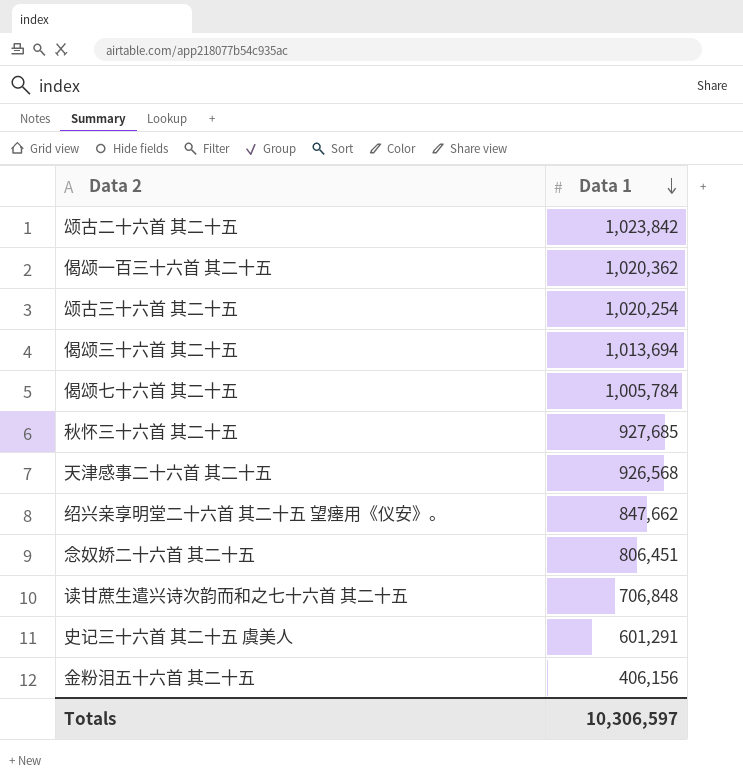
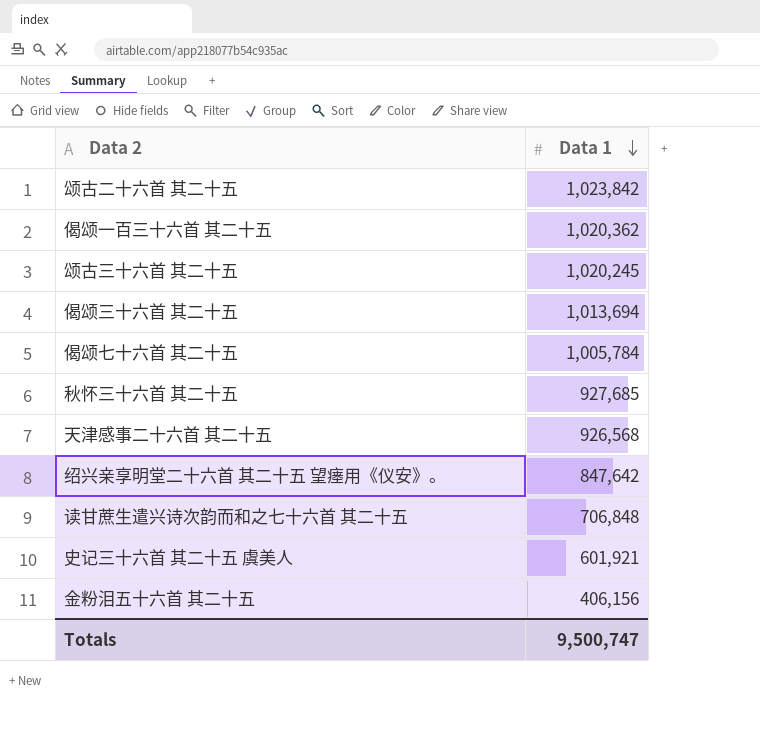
row 念奴娇二十六首 其二十五: 806,451 -> none
颂古三十六首 其二十五 | Data 1: 1,020,254 -> 1,020,245
绍兴亲享明堂二十六首 其二十五 望瘗用《仪安》。 | Data 1: 847,662 -> 847,642
史记三十六首 其二十五 虞美人 | Data 1: 601,291 -> 601,921
Totals | Data 1: 10,306,597 -> 9,500,747

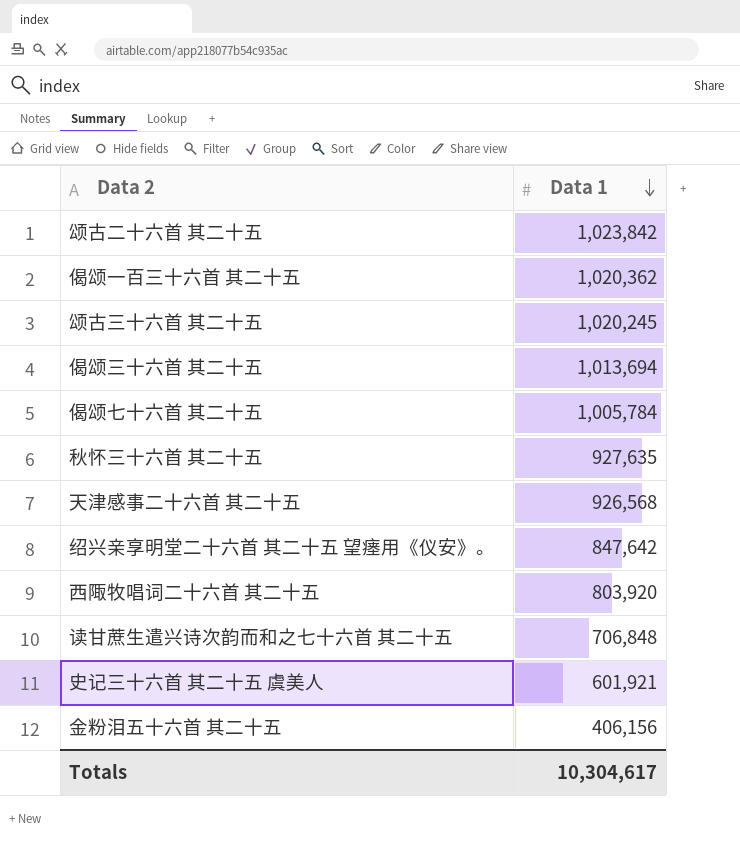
秋怀三十六首 其二十五 | Data 1: 927,685 -> 927,635
row 西陬牧唱词二十六首 其二十五: none -> 803,920
Totals | Data 1: 9,500,747 -> 10,304,617

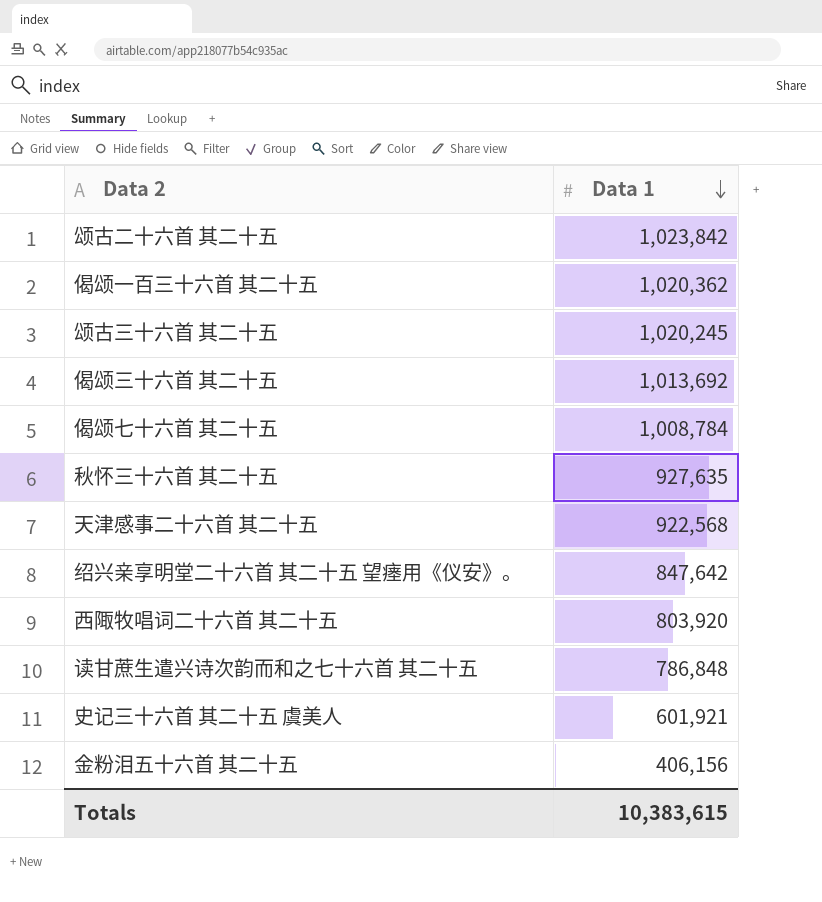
偈颂三十六首 其二十五 | Data 1: 1,013,694 -> 1,013,692
偈颂七十六首 其二十五 | Data 1: 1,005,784 -> 1,008,784
天津感事二十六首 其二十五 | Data 1: 926,568 -> 922,568
读甘蔗生遣兴诗次韵而和之七十六首 其二十五 | Data 1: 706,848 -> 786,848
Totals | Data 1: 10,304,617 -> 10,383,615

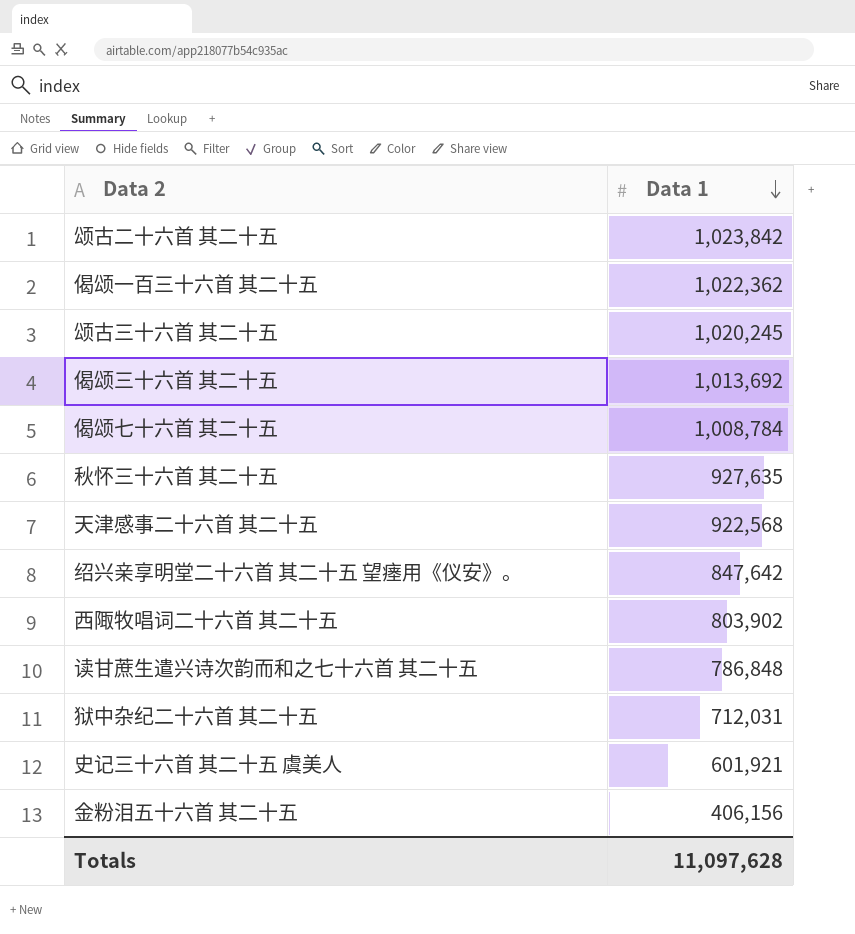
偈颂一百三十六首 其二十五 | Data 1: 1,020,362 -> 1,022,362
西陬牧唱词二十六首 其二十五 | Data 1: 803,920 -> 803,902
row 狱中杂纪二十六首 其二十五: none -> 712,031
Totals | Data 1: 10,383,615 -> 11,097,628

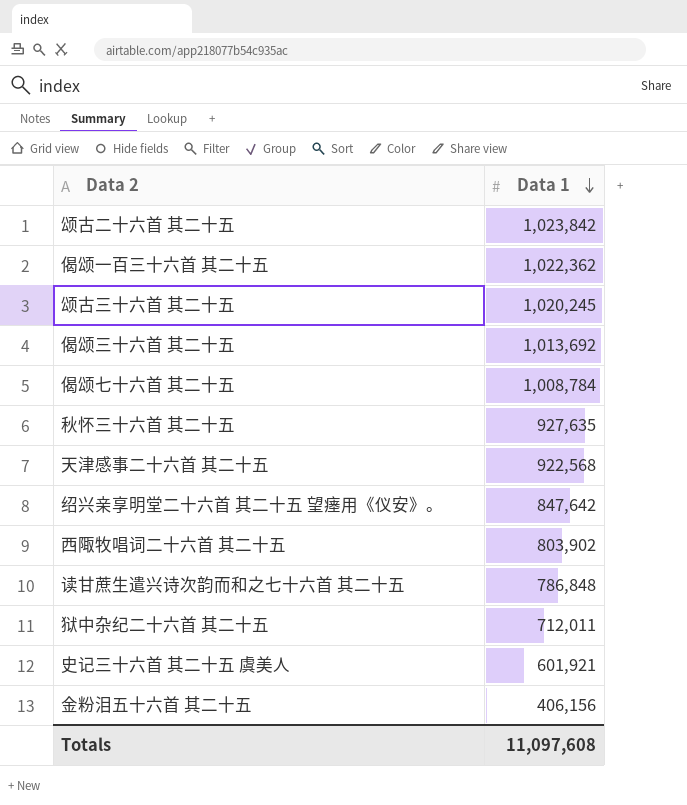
狱中杂纪二十六首 其二十五 | Data 1: 712,031 -> 712,011
Totals | Data 1: 11,097,628 -> 11,097,608

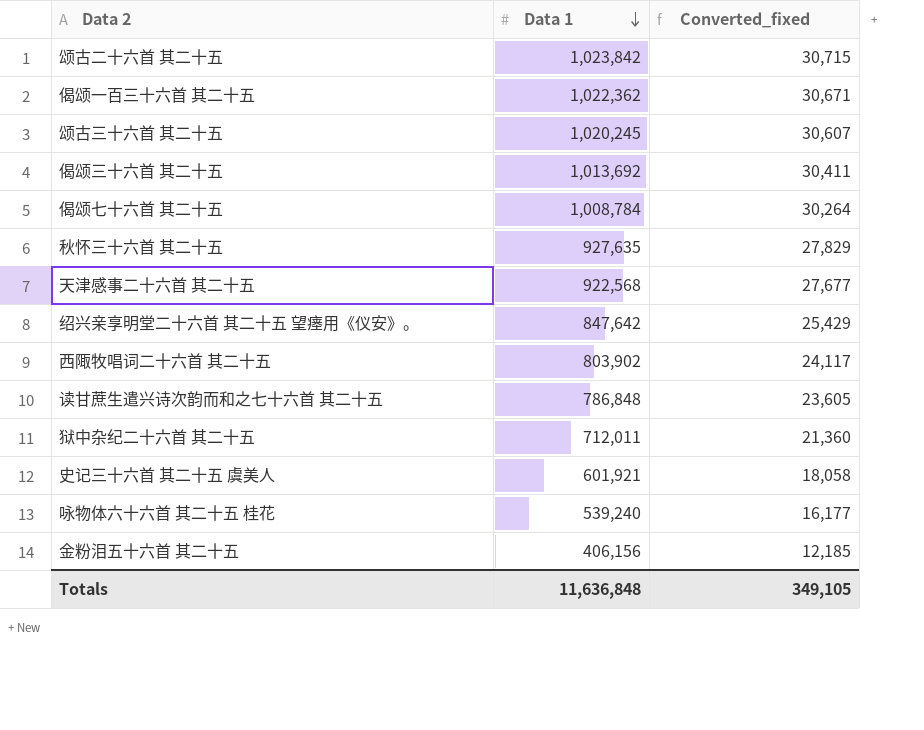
column Converted_fixed | formula: none -> [Data 1] * 0.03
row 咏物体六十六首 其二十五 桂花: none -> 539,240 | 16,177
Totals | Data 1: 11,097,608 -> 11,636,848

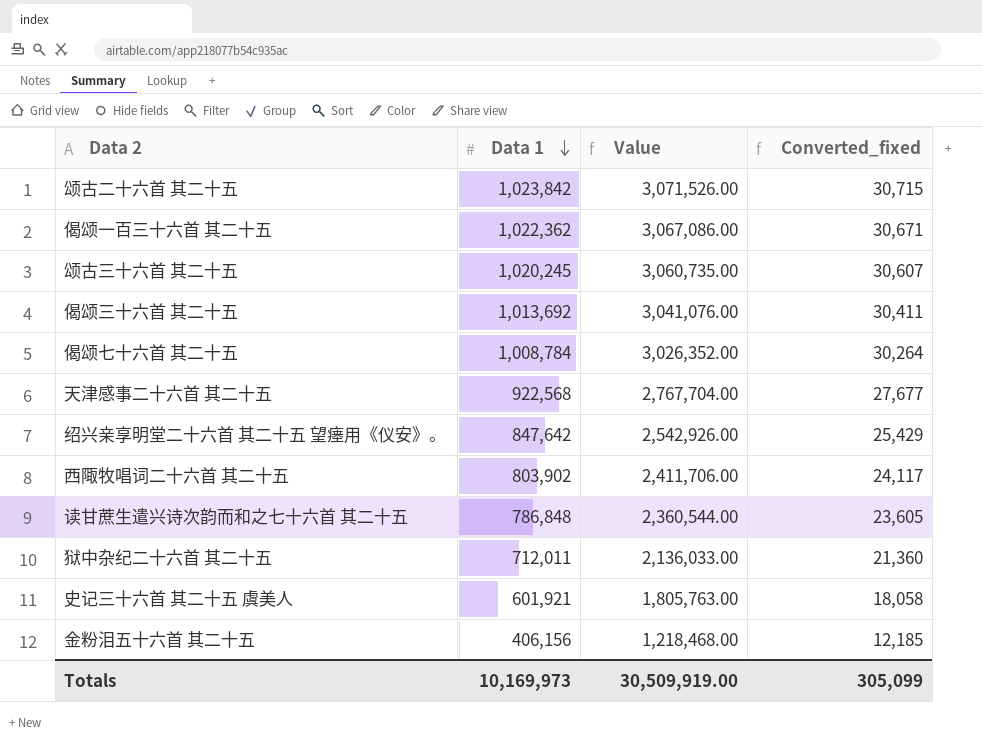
column Value | formula: none -> [Data 1] * 3
row 秋怀三十六首 其二十五: 927,635 | 27,829 -> none
row 咏物体六十六首 其二十五 桂花: 539,240 | 16,177 -> none
Totals | Data 1: 11,636,848 -> 10,169,973
Totals | Converted_fixed: 349,105 -> 305,099

